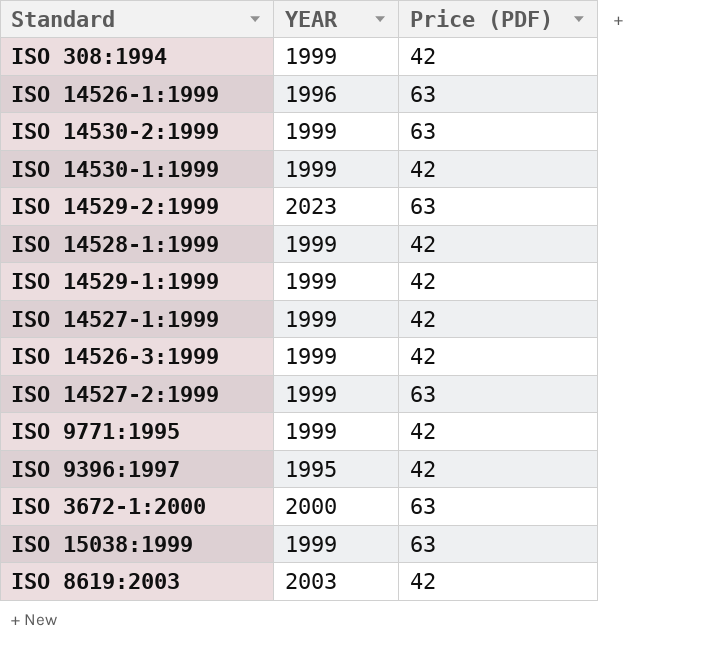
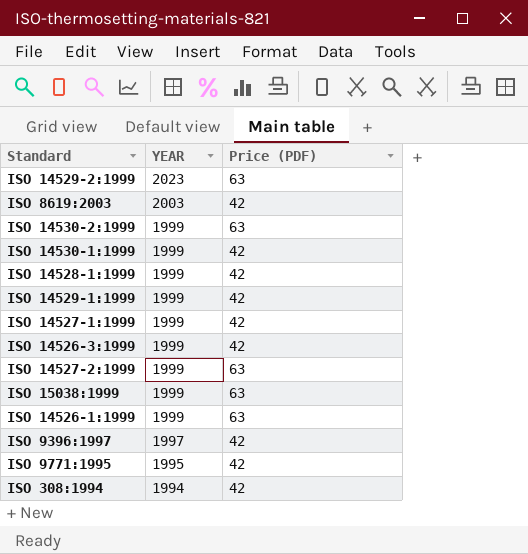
row order: none -> YEAR descending
row ISO 3672-1:2000: 2000 | 63 -> none
ISO 14526-1:1999 | YEAR: 1996 -> 1999
ISO 9396:1997 | YEAR: 1995 -> 1997
ISO 9771:1995 | YEAR: 1999 -> 1995
ISO 308:1994 | YEAR: 1999 -> 1994

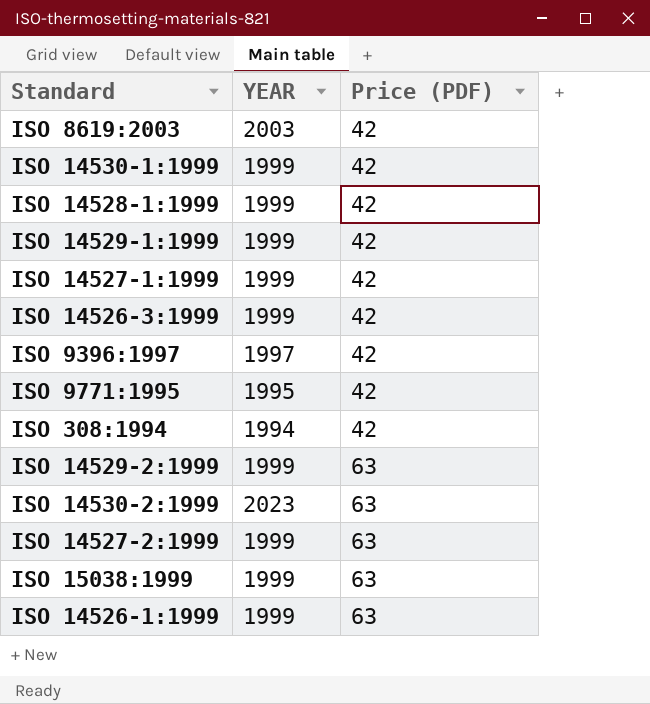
row order: YEAR descending -> Price (PDF) ascending
ISO 14529-2:1999 | YEAR: 2023 -> 1999
ISO 14530-2:1999 | YEAR: 1999 -> 2023

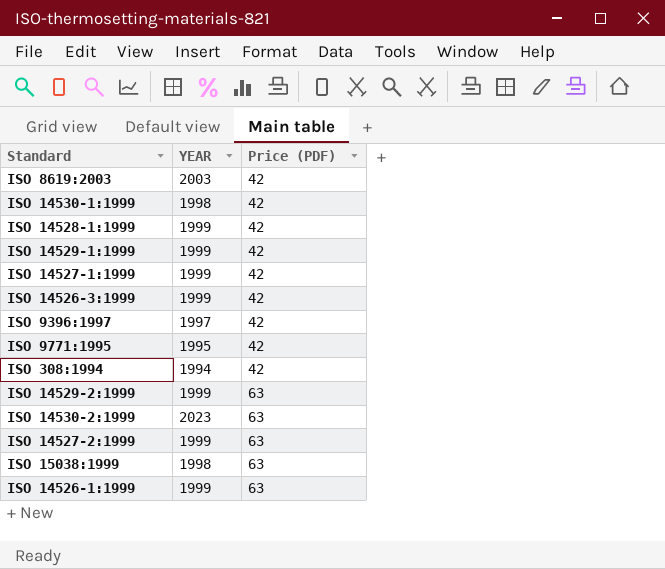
ISO 14530-1:1999 | YEAR: 1999 -> 1998
ISO 15038:1999 | YEAR: 1999 -> 1998

